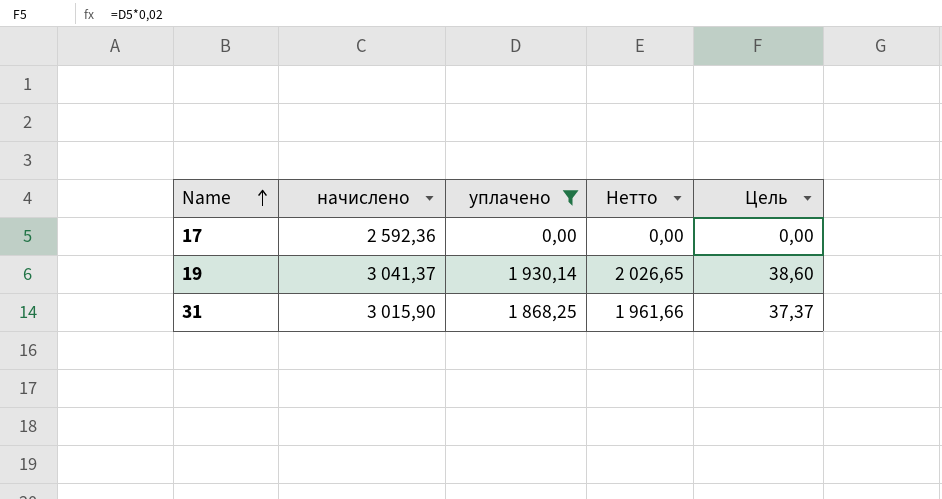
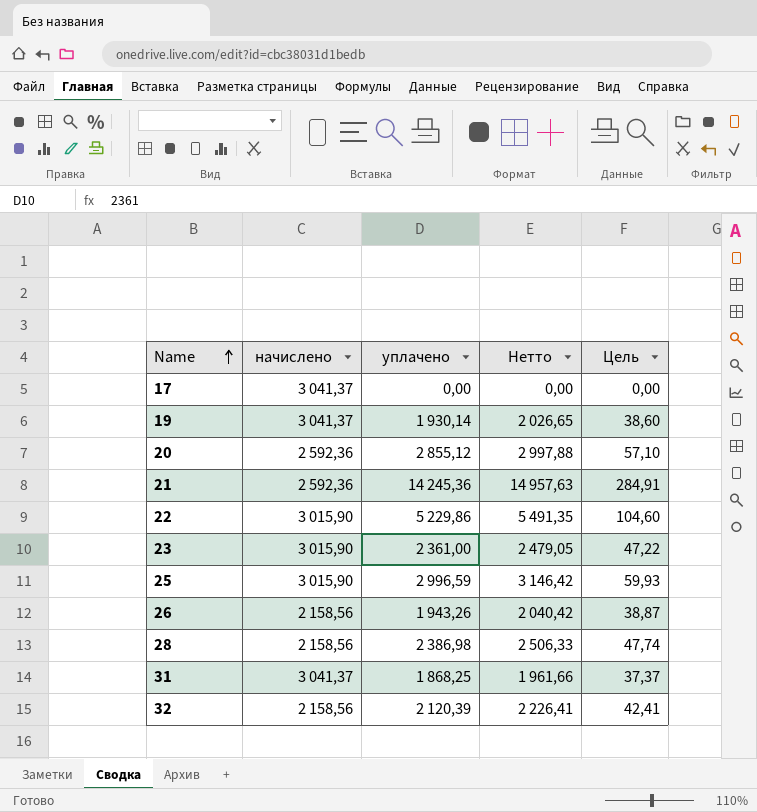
filter: уплачено <= 1 930,14 -> none
17 | начислено: 2 592,36 -> 3 041,37
31 | начислено: 3 015,90 -> 3 041,37

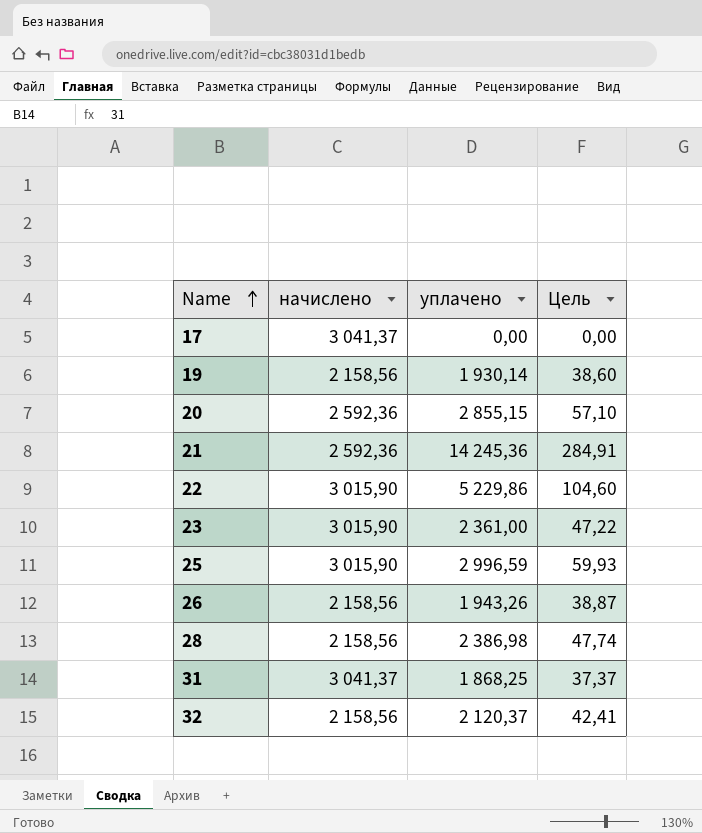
column Нетто | formula: [уплачено] * 1,05 -> none
19 | начислено: 3 041,37 -> 2 158,56
20 | уплачено: 2 855,12 -> 2 855,15
32 | уплачено: 2 120,39 -> 2 120,37

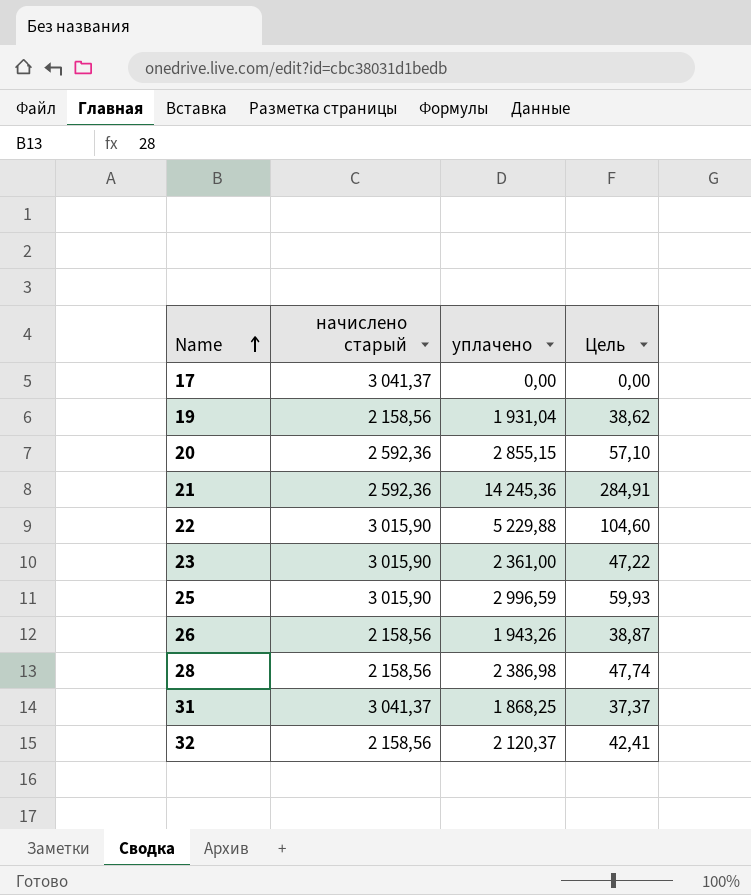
column name: начислено -> начислено старый
19 | уплачено: 1 930,14 -> 1 931,04
19 | Цель: 38,60 -> 38,62
22 | уплачено: 5 229,86 -> 5 229,88

